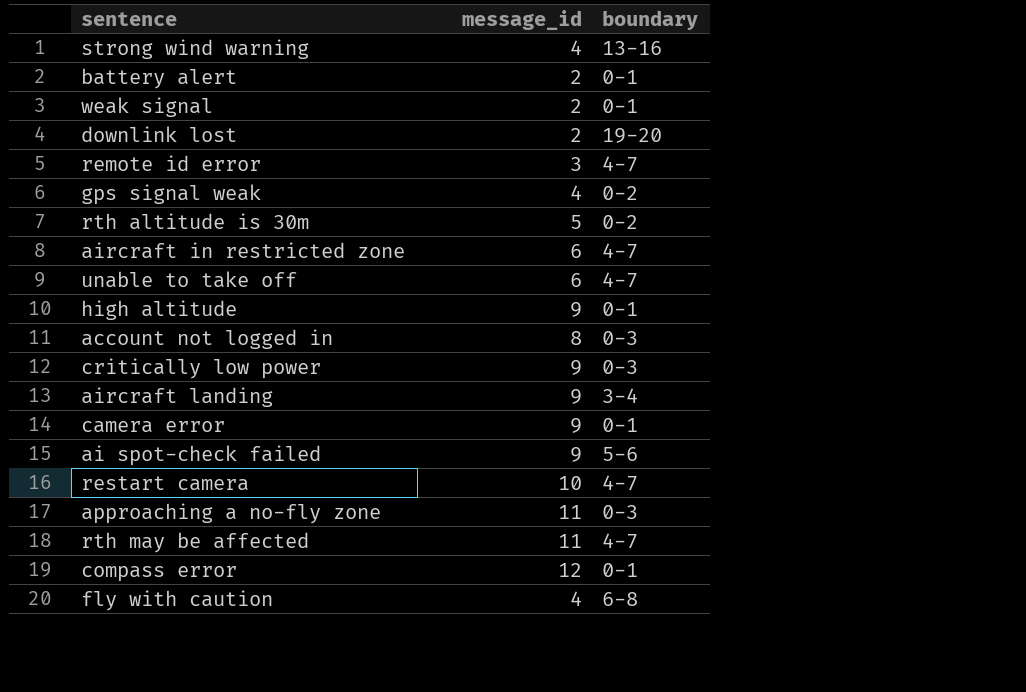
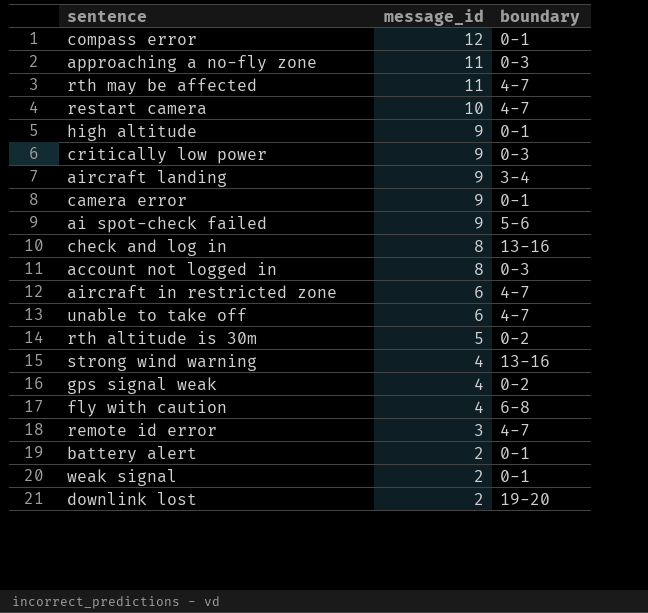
row order: none -> message_id descending
row check and log in: none -> 8 | 13-16

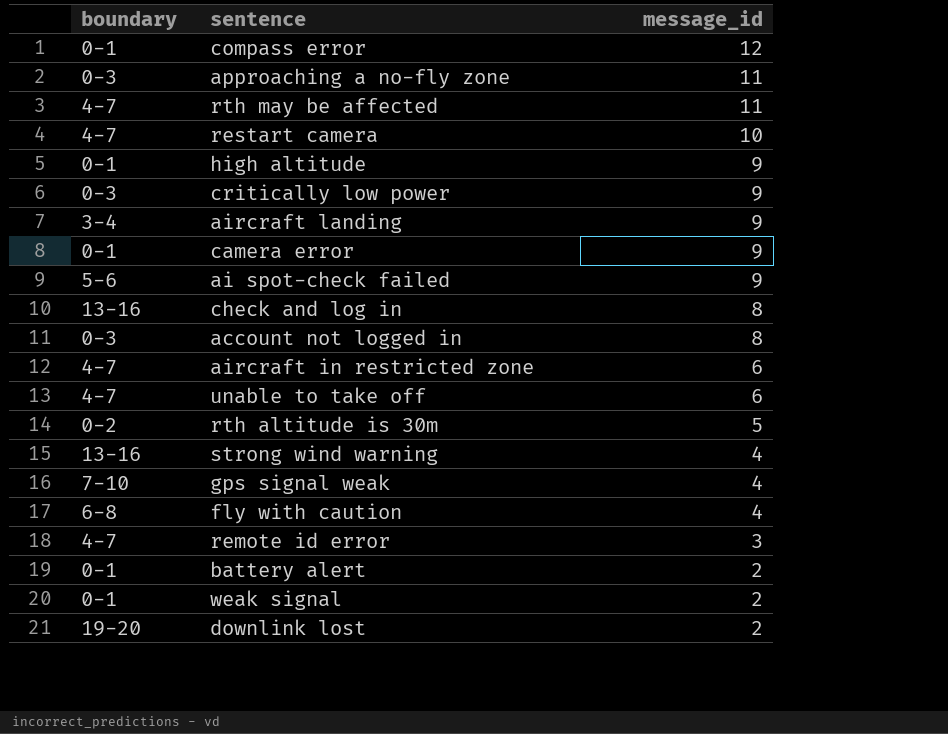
column boundary | position: 3 -> 1
gps signal weak | boundary: 0-2 -> 7-10

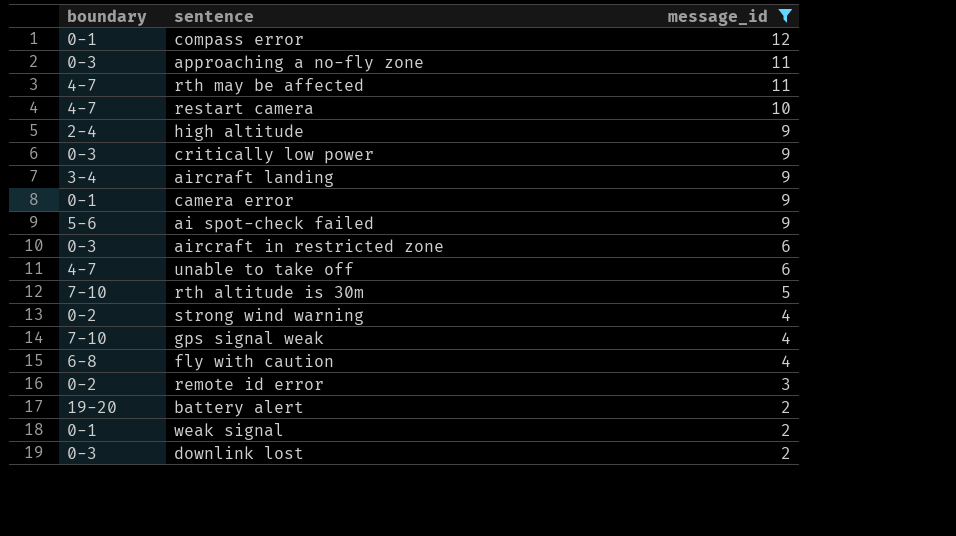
filter: none -> message_id != 8
high altitude | boundary: 0-1 -> 2-4
aircraft in restricted zone | boundary: 4-7 -> 0-3
rth altitude is 30m | boundary: 0-2 -> 7-10
strong wind warning | boundary: 13-16 -> 0-2
remote id error | boundary: 4-7 -> 0-2
battery alert | boundary: 0-1 -> 19-20
downlink lost | boundary: 19-20 -> 0-3

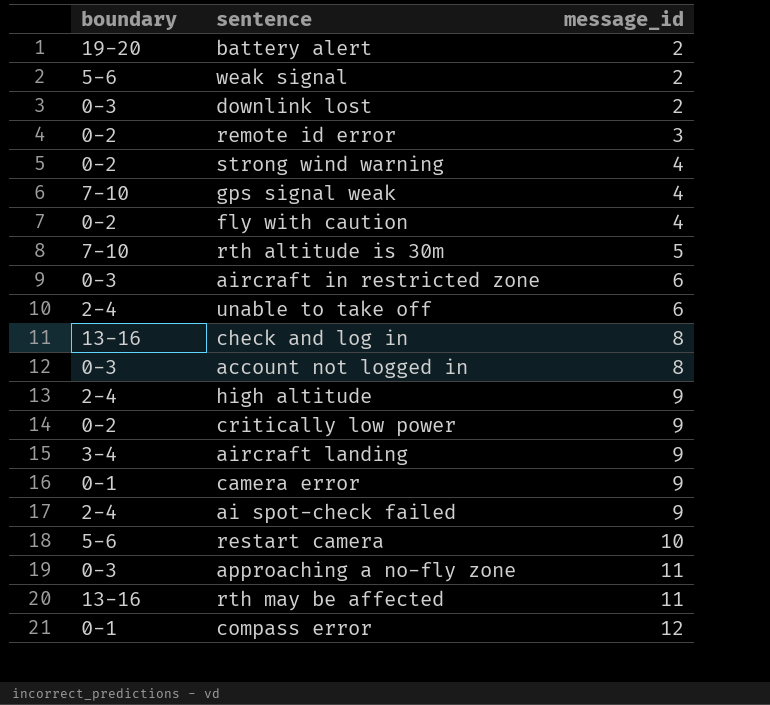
filter: message_id != 8 -> none
row order: message_id descending -> message_id ascending
weak signal | boundary: 0-1 -> 5-6
fly with caution | boundary: 6-8 -> 0-2
unable to take off | boundary: 4-7 -> 2-4
critically low power | boundary: 0-3 -> 0-2
ai spot-check failed | boundary: 5-6 -> 2-4
restart camera | boundary: 4-7 -> 5-6
rth may be affected | boundary: 4-7 -> 13-16

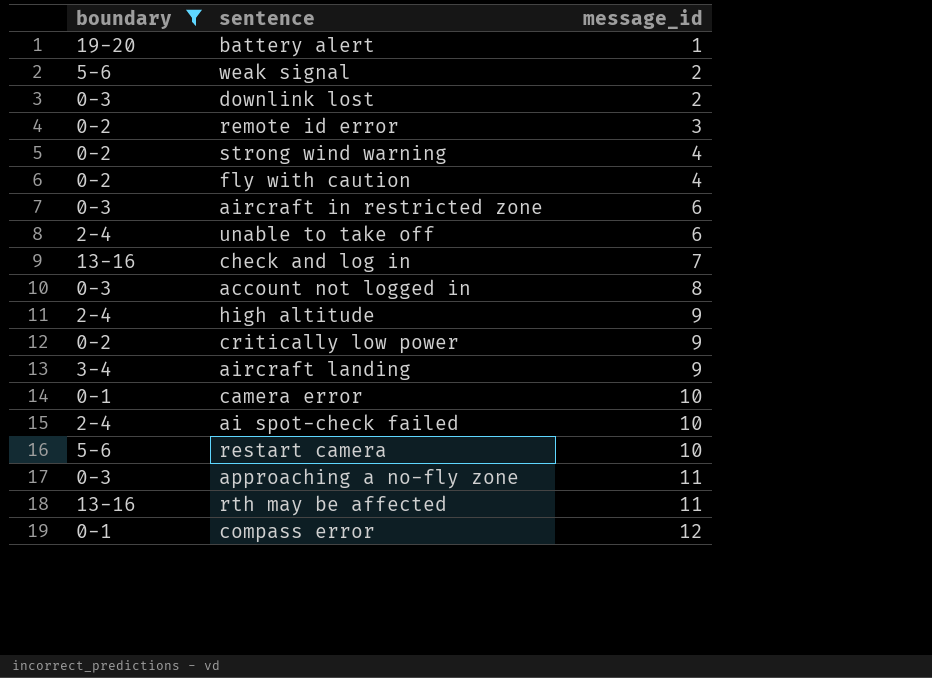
filter: none -> boundary != 7-10
battery alert | message_id: 2 -> 1
check and log in | message_id: 8 -> 7
camera error | message_id: 9 -> 10
ai spot-check failed | message_id: 9 -> 10

